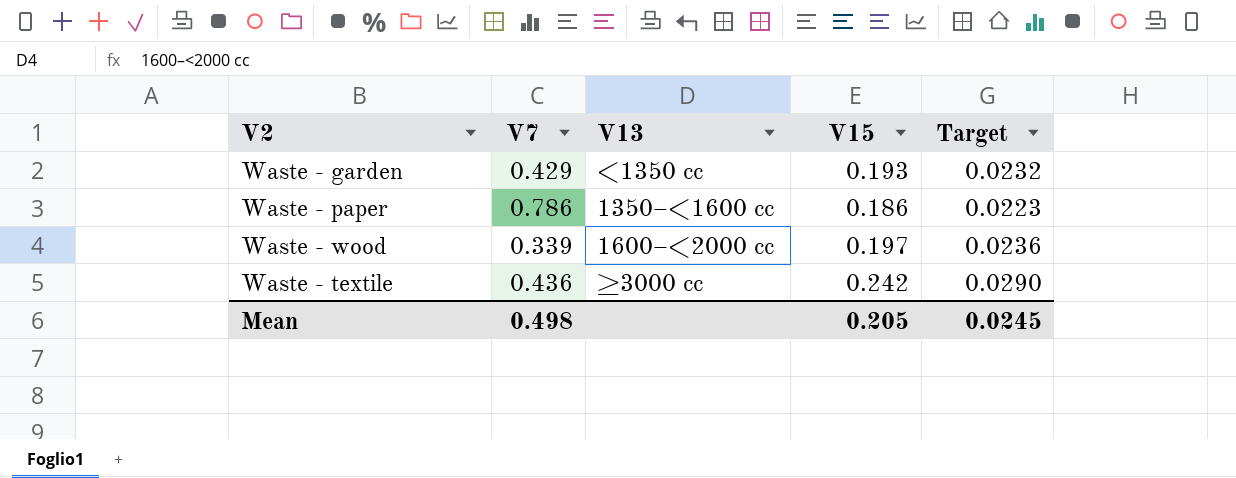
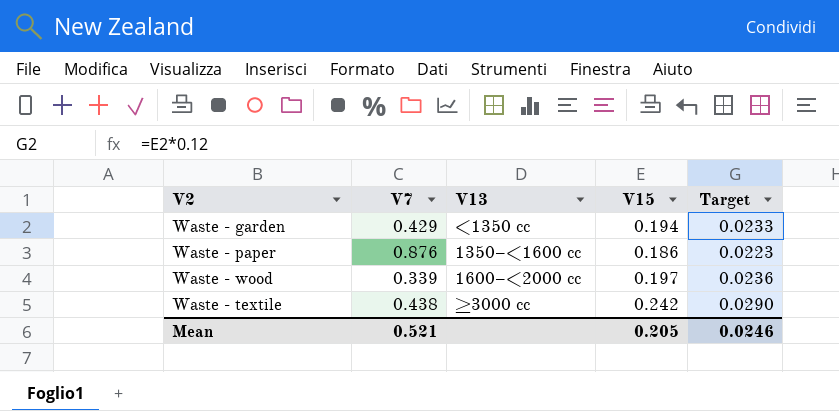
Waste - garden | V15: 0.193 -> 0.194
Waste - garden | Target: 0.0232 -> 0.0233
Waste - paper | V7: 0.786 -> 0.876
Waste - textile | V7: 0.436 -> 0.438
Mean | V7: 0.498 -> 0.521
Mean | Target: 0.0245 -> 0.0246

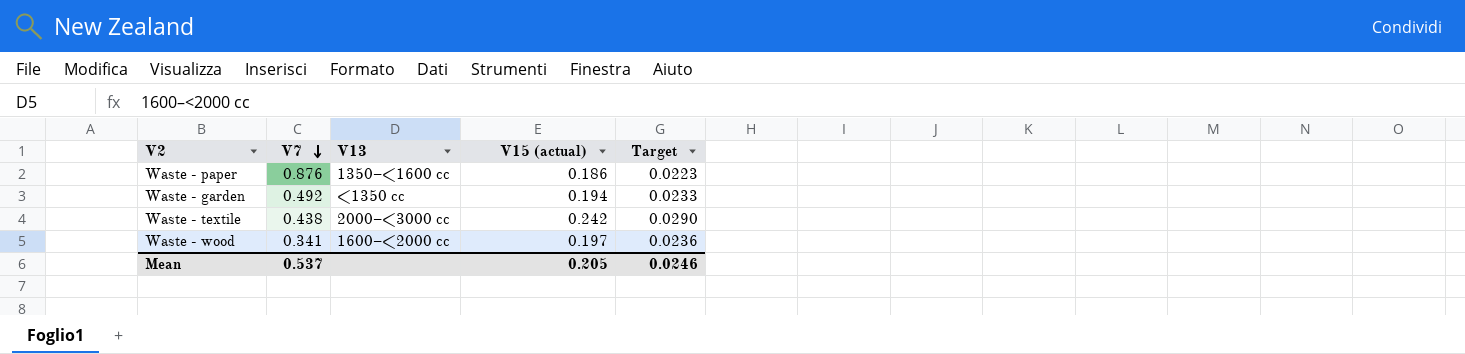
row order: none -> V7 descending
column name: V15 -> V15 (actual)
Waste - garden | V7: 0.429 -> 0.492
Waste - textile | V13: ≥3000 cc -> 2000–<3000 cc
Waste - wood | V7: 0.339 -> 0.341
Mean | V7: 0.521 -> 0.537

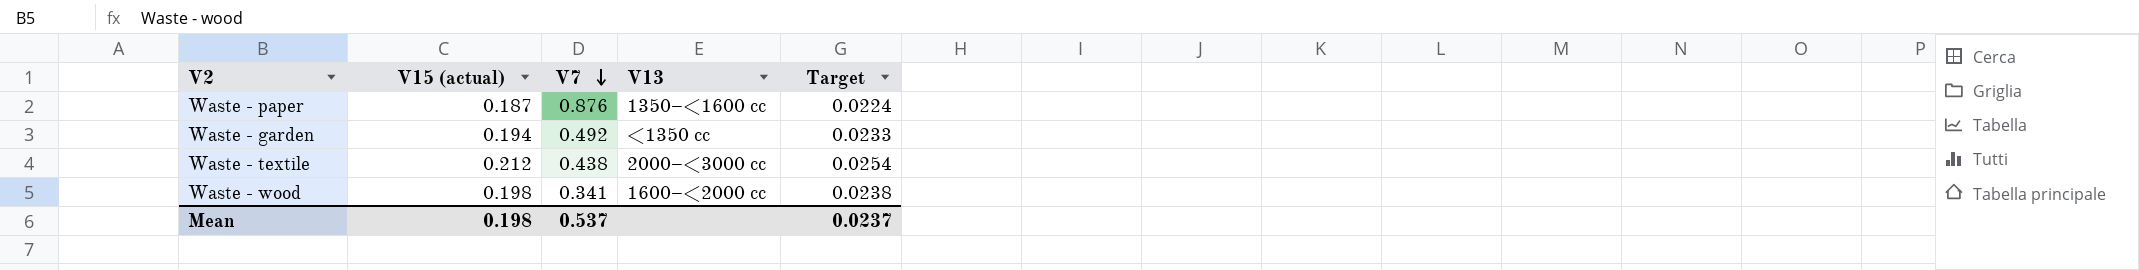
column V15 (actual) | position: 4 -> 2
Waste - paper | V15 (actual): 0.186 -> 0.187
Waste - paper | Target: 0.0223 -> 0.0224
Waste - textile | V15 (actual): 0.242 -> 0.212
Waste - textile | Target: 0.0290 -> 0.0254
Waste - wood | V15 (actual): 0.197 -> 0.198
Waste - wood | Target: 0.0236 -> 0.0238
Mean | V15 (actual): 0.205 -> 0.198
Mean | Target: 0.0246 -> 0.0237

